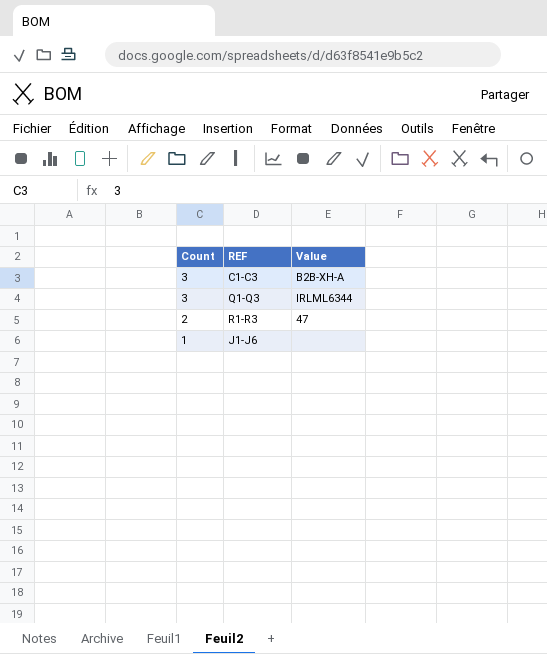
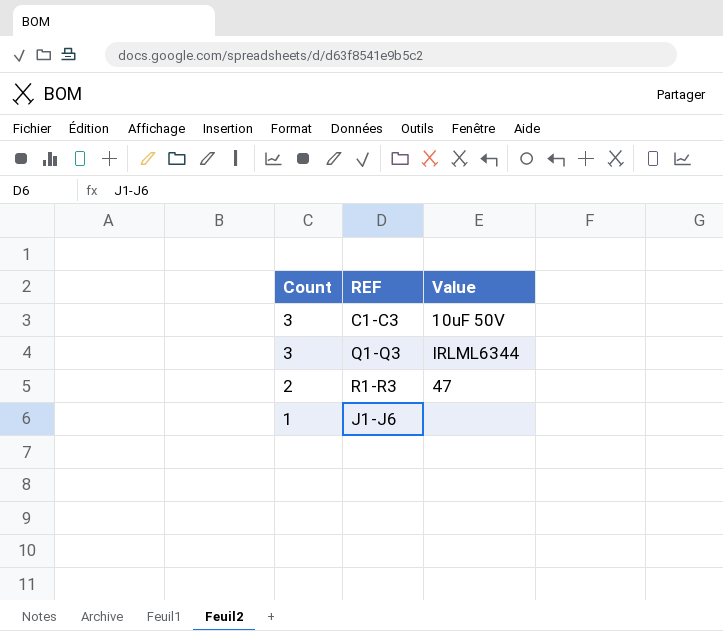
C1-C3 | Value: B2B-XH-A -> 10uF 50V

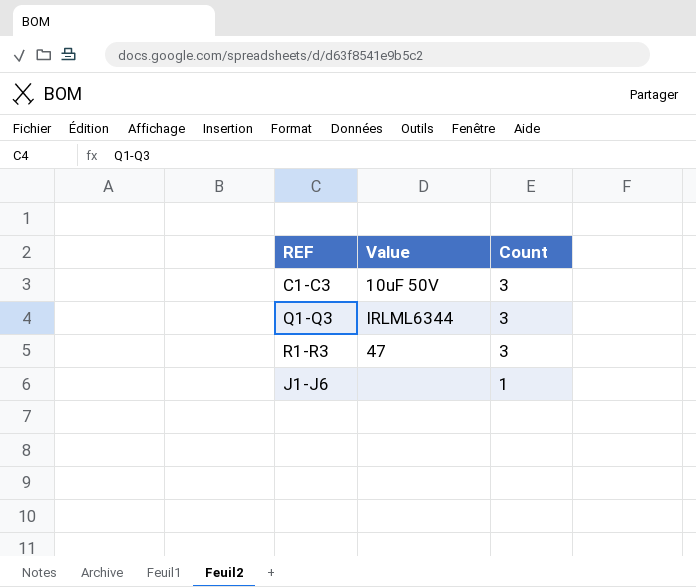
column Count | position: 1 -> 3
R1-R3 | Count: 2 -> 3

